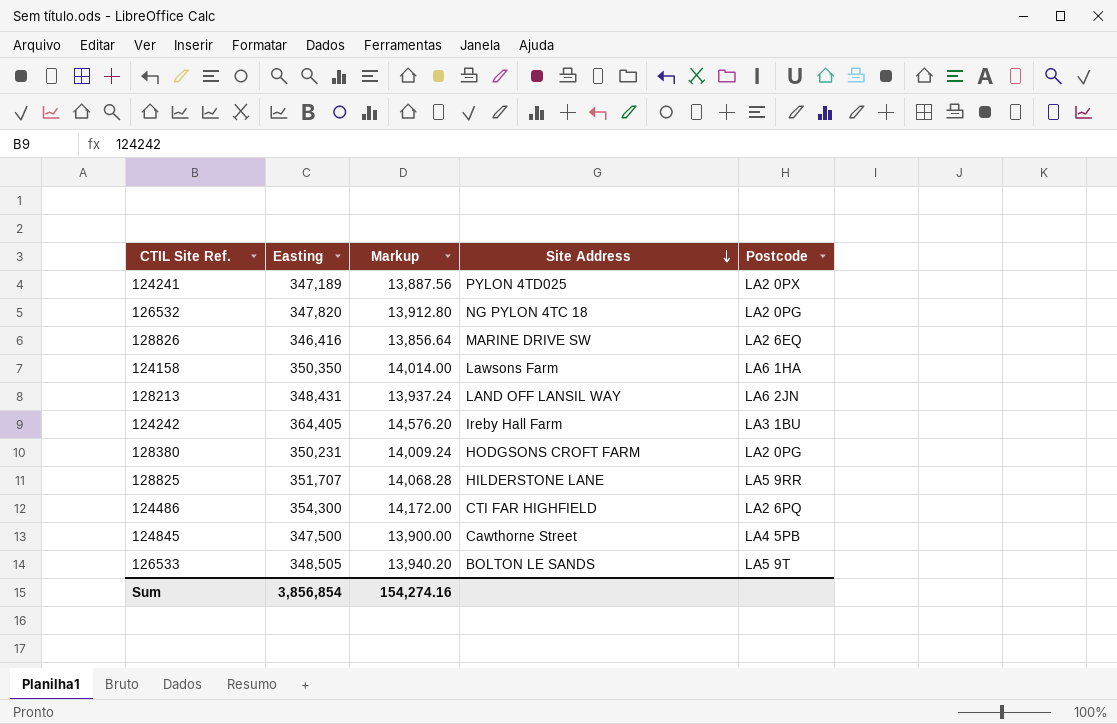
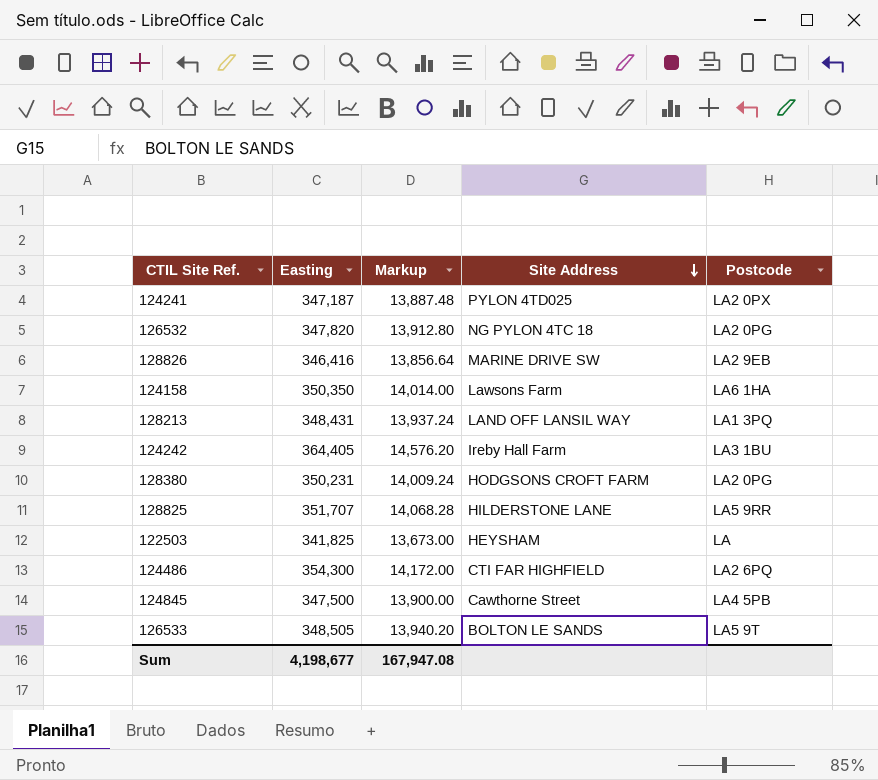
124241 | Easting: 347,189 -> 347,187
124241 | Markup: 13,887.56 -> 13,887.48
128826 | Postcode: LA2 6EQ -> LA2 9EB
128213 | Postcode: LA6 2JN -> LA1 3PQ
row 122503: none -> 341,825 | 13,673.00 | HEYSHAM | LA
Sum | Easting: 3,856,854 -> 4,198,677
Sum | Markup: 154,274.16 -> 167,947.08

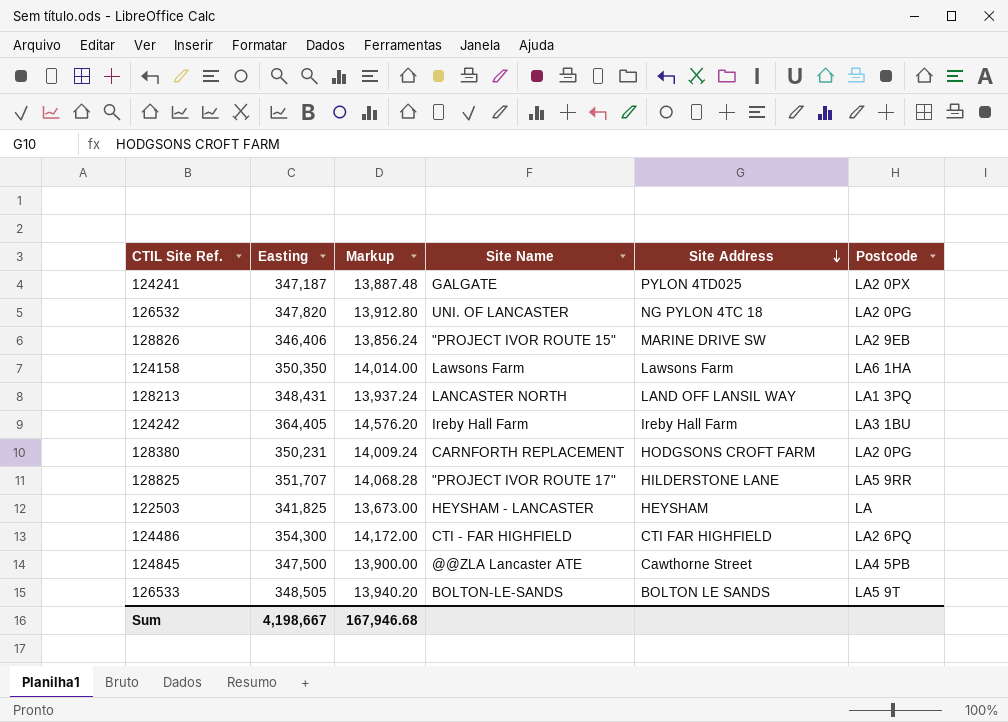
column Site Name | position: none -> 4
128826 | Easting: 346,416 -> 346,406
128826 | Markup: 13,856.64 -> 13,856.24
Sum | Easting: 4,198,677 -> 4,198,667
Sum | Markup: 167,947.08 -> 167,946.68

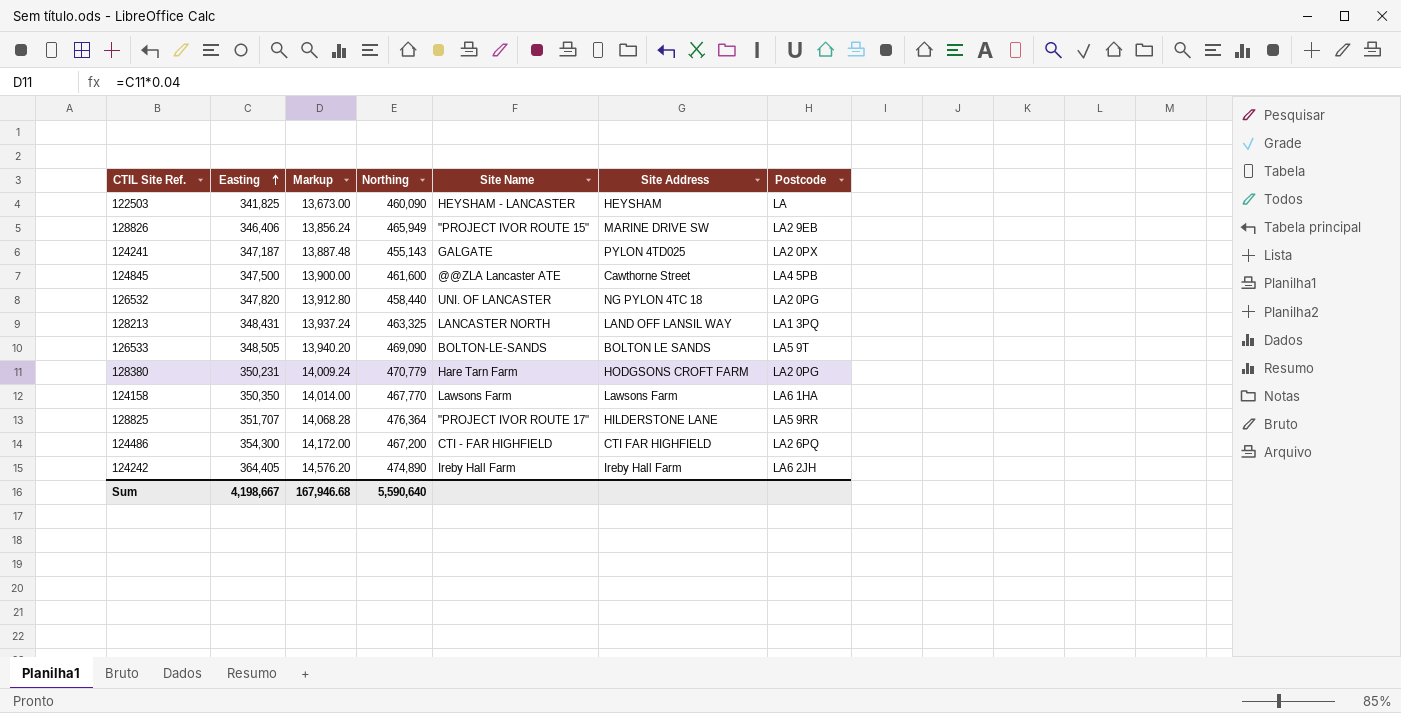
row order: Site Address descending -> Easting ascending
column Northing | position: none -> 4
128380 | Site Name: CARNFORTH REPLACEMENT -> Hare Tarn Farm
124242 | Postcode: LA3 1BU -> LA6 2JH

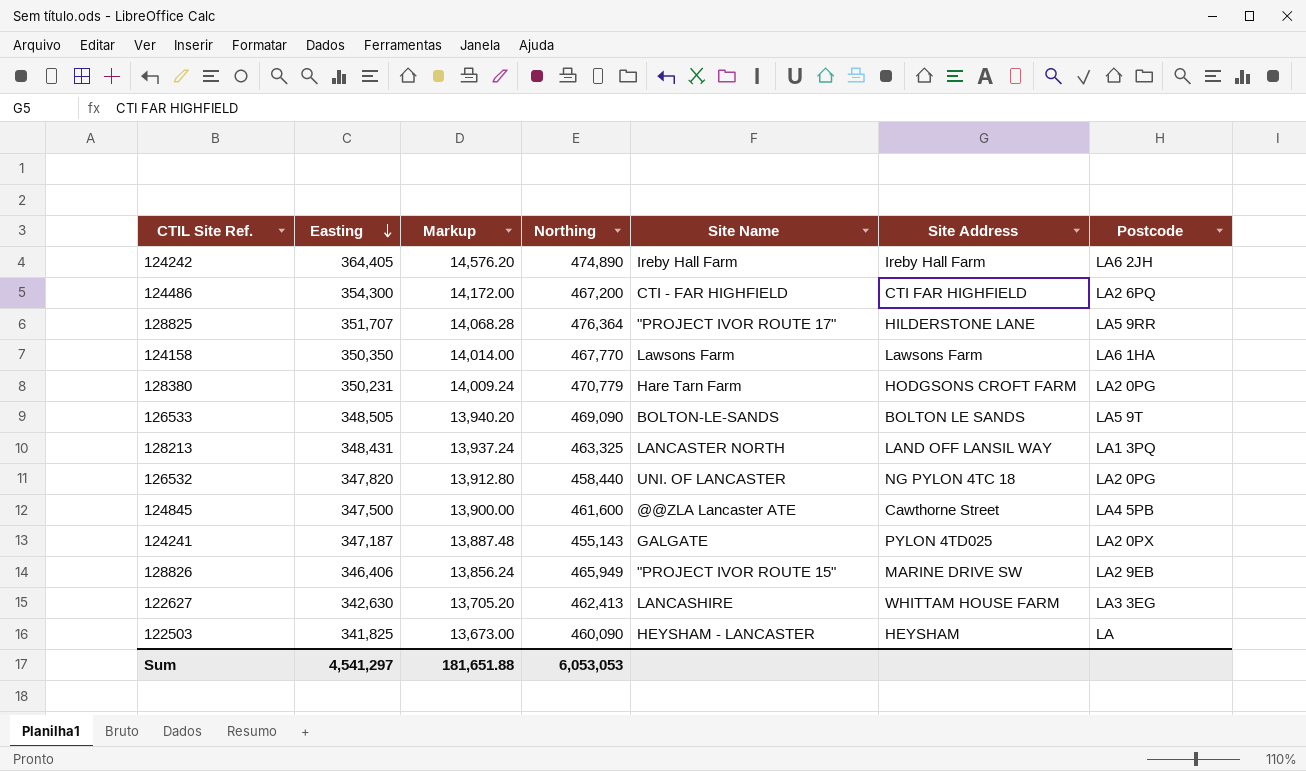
row order: Easting ascending -> Easting descending
row 122627: none -> 342,630 | 13,705.20 | 462,413 | LANCASHIRE | WHITTAM HOUSE FARM | LA3 3EG
Sum | Easting: 4,198,667 -> 4,541,297
Sum | Markup: 167,946.68 -> 181,651.88
Sum | Northing: 5,590,640 -> 6,053,053

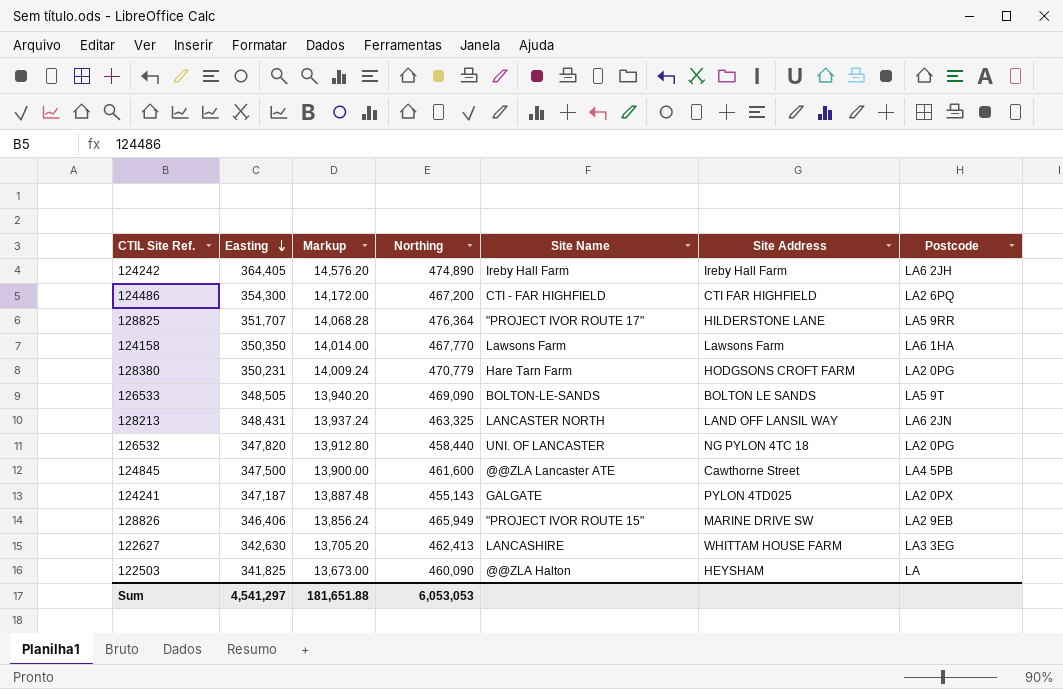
128213 | Postcode: LA1 3PQ -> LA6 2JN
122503 | Site Name: HEYSHAM - LANCASTER -> @@ZLA Halton

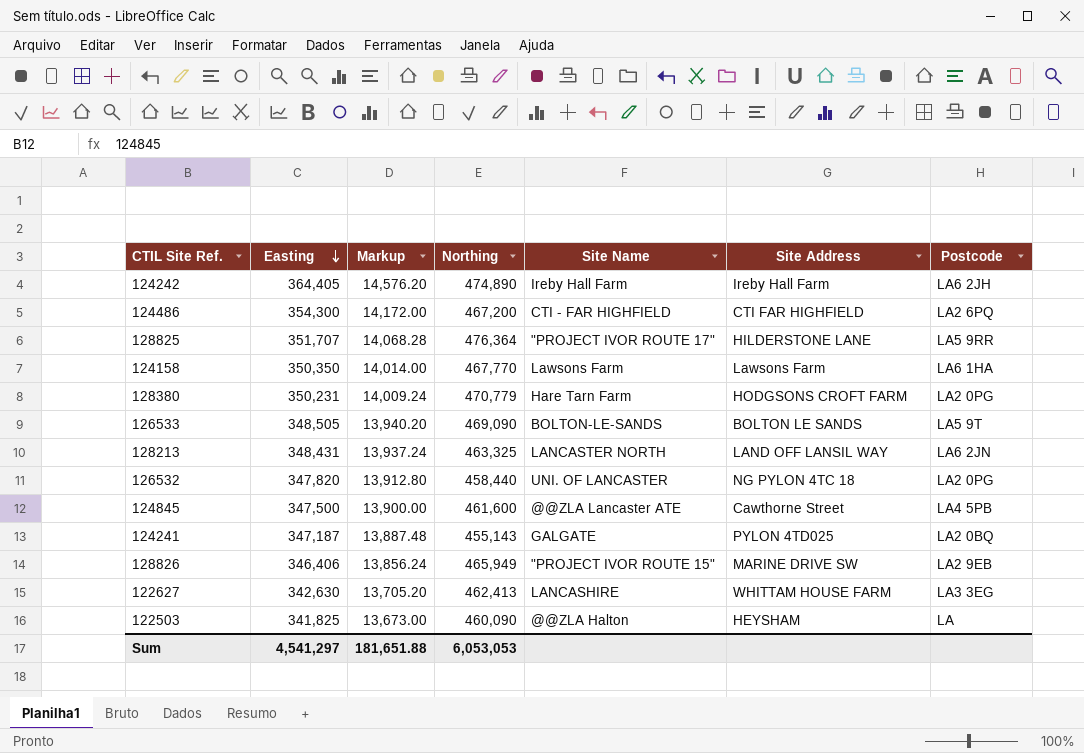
124241 | Postcode: LA2 0PX -> LA2 0BQ

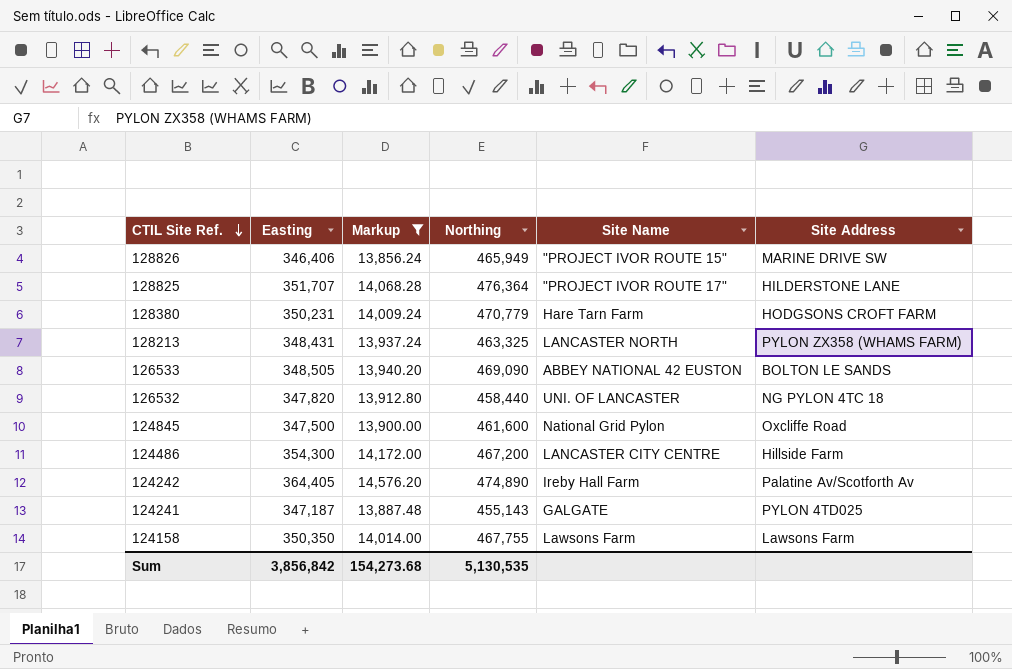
filter: none -> Markup >= 13,856.24
row order: Easting descending -> CTIL Site Ref. descending
column Postcode | position: 7 -> none
128213 | Site Address: LAND OFF LANSIL WAY -> PYLON ZX358 (WHAMS FARM)
126533 | Site Name: BOLTON-LE-SANDS -> ABBEY NATIONAL 42 EUSTON
124845 | Site Name: @@ZLA Lancaster ATE -> National Grid Pylon
124845 | Site Address: Cawthorne Street -> Oxcliffe Road
124486 | Site Name: CTI - FAR HIGHFIELD -> LANCASTER CITY CENTRE
124486 | Site Address: CTI FAR HIGHFIELD -> Hillside Farm
124242 | Site Address: Ireby Hall Farm -> Palatine Av/Scotforth Av
124158 | Northing: 467,770 -> 467,755
Sum | Easting: 4,541,297 -> 3,856,842
Sum | Markup: 181,651.88 -> 154,273.68
Sum | Northing: 6,053,053 -> 5,130,535

